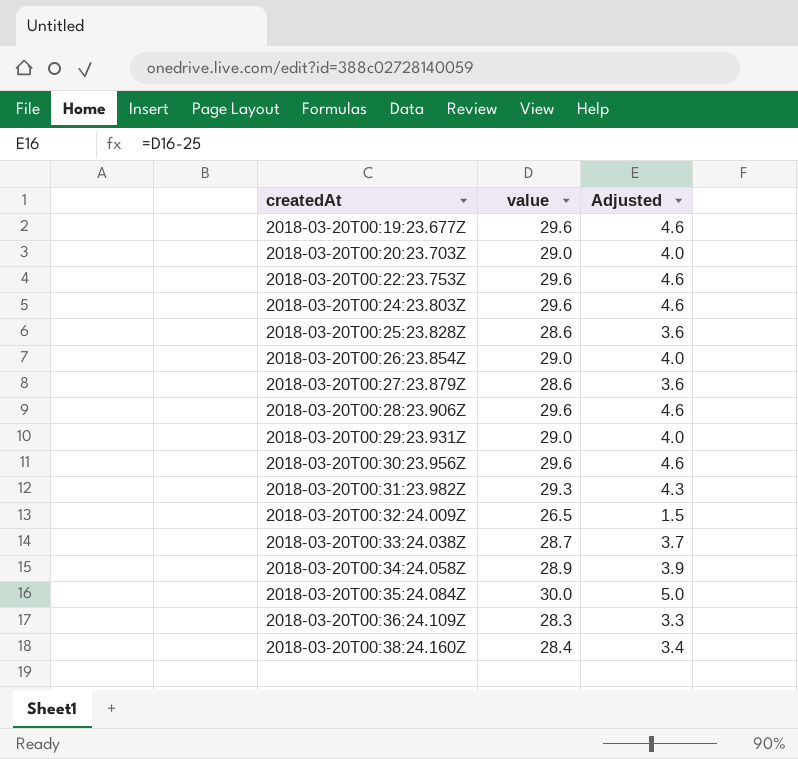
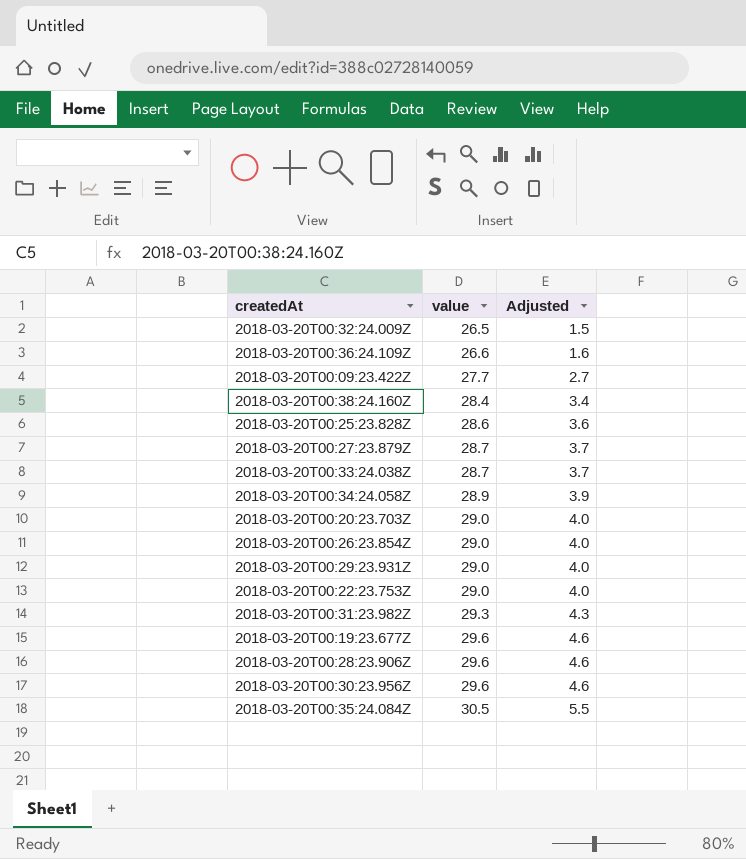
row order: createdAt ascending -> value ascending
row 2018-03-20T00:24:23.803Z: 29.6 | 4.6 -> none
2018-03-20T00:36:24.109Z | value: 28.3 -> 26.6
2018-03-20T00:36:24.109Z | Adjusted: 3.3 -> 1.6
row 2018-03-20T00:09:23.422Z: none -> 27.7 | 2.7
2018-03-20T00:27:23.879Z | value: 28.6 -> 28.7
2018-03-20T00:27:23.879Z | Adjusted: 3.6 -> 3.7
2018-03-20T00:22:23.753Z | value: 29.6 -> 29.0
2018-03-20T00:22:23.753Z | Adjusted: 4.6 -> 4.0
2018-03-20T00:35:24.084Z | value: 30.0 -> 30.5
2018-03-20T00:35:24.084Z | Adjusted: 5.0 -> 5.5

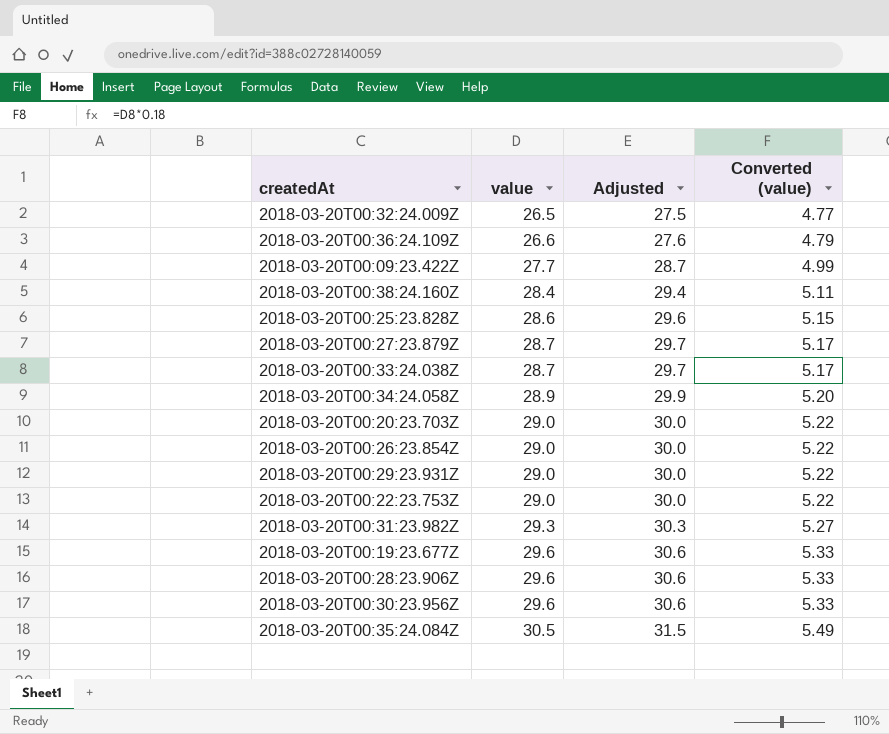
column Adjusted | formula: [value] - 25 -> [value] + 1
column Converted (value) | formula: none -> [value] * 0.18

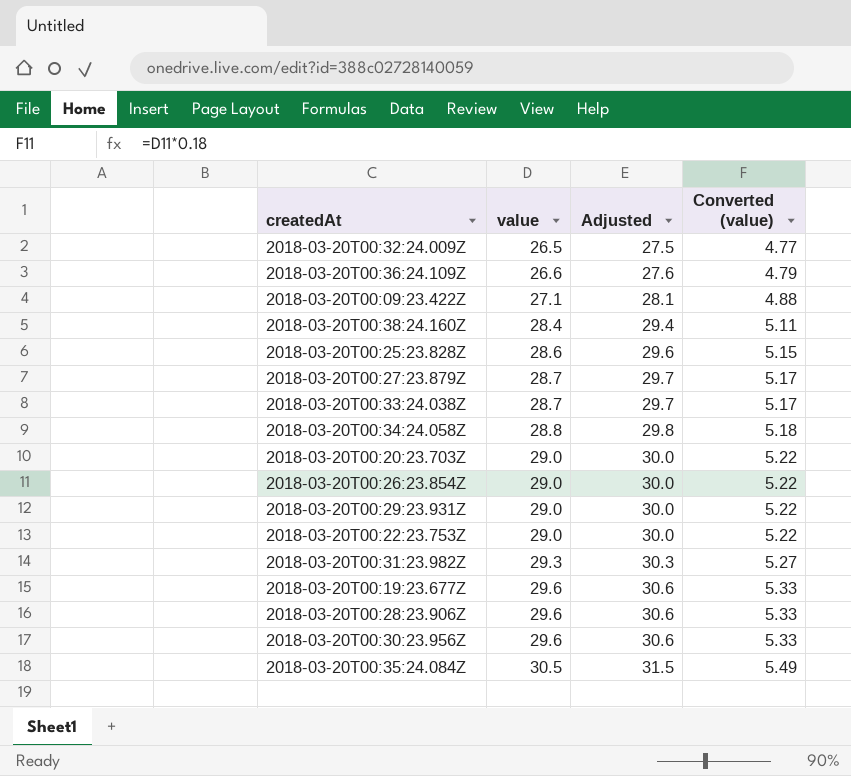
2018-03-20T00:09:23.422Z | value: 27.7 -> 27.1
2018-03-20T00:09:23.422Z | Adjusted: 28.7 -> 28.1
2018-03-20T00:09:23.422Z | Converted (value): 4.99 -> 4.88
2018-03-20T00:34:24.058Z | value: 28.9 -> 28.8
2018-03-20T00:34:24.058Z | Adjusted: 29.9 -> 29.8
2018-03-20T00:34:24.058Z | Converted (value): 5.20 -> 5.18

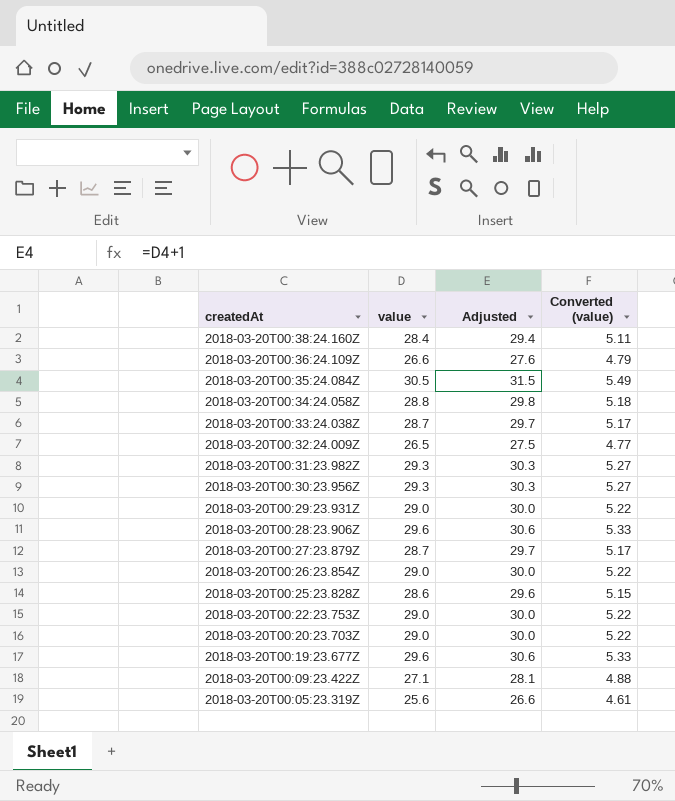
row order: value ascending -> createdAt descending
2018-03-20T00:30:23.956Z | value: 29.6 -> 29.3
2018-03-20T00:30:23.956Z | Adjusted: 30.6 -> 30.3
2018-03-20T00:30:23.956Z | Converted (value): 5.33 -> 5.27
row 2018-03-20T00:05:23.319Z: none -> 25.6 | 26.6 | 4.61

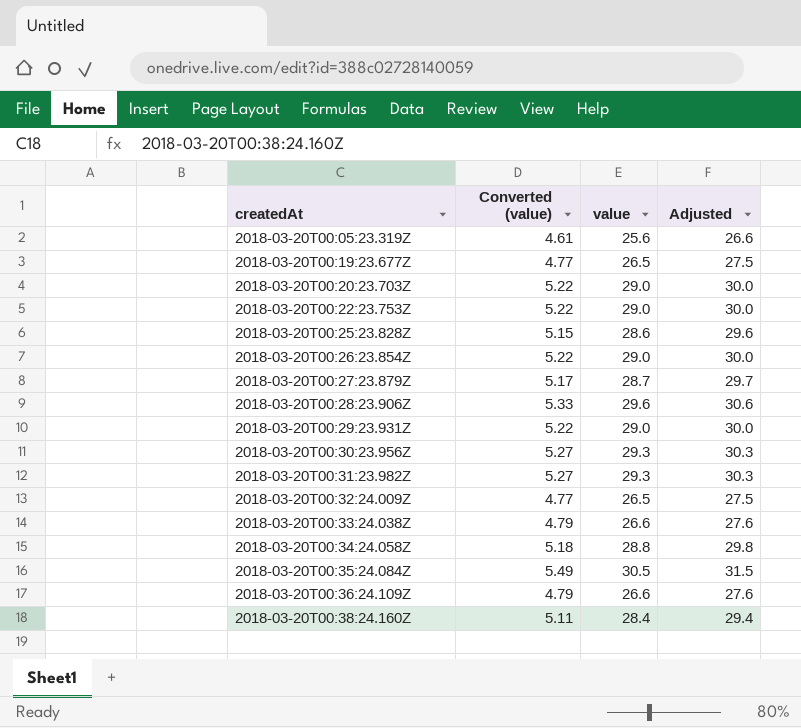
row order: createdAt descending -> createdAt ascending
column Converted (value) | position: 4 -> 2
row 2018-03-20T00:09:23.422Z: 27.1 | 28.1 | 4.88 -> none
2018-03-20T00:19:23.677Z | Converted (value): 5.33 -> 4.77
2018-03-20T00:19:23.677Z | value: 29.6 -> 26.5
2018-03-20T00:19:23.677Z | Adjusted: 30.6 -> 27.5
2018-03-20T00:33:24.038Z | Converted (value): 5.17 -> 4.79
2018-03-20T00:33:24.038Z | value: 28.7 -> 26.6
2018-03-20T00:33:24.038Z | Adjusted: 29.7 -> 27.6

